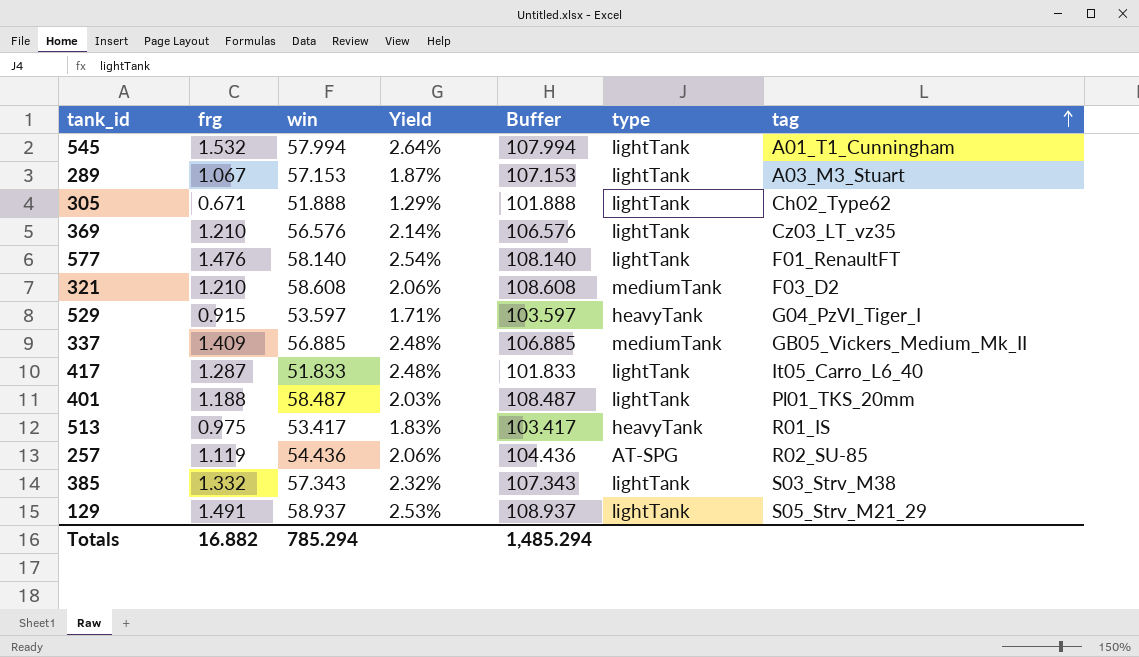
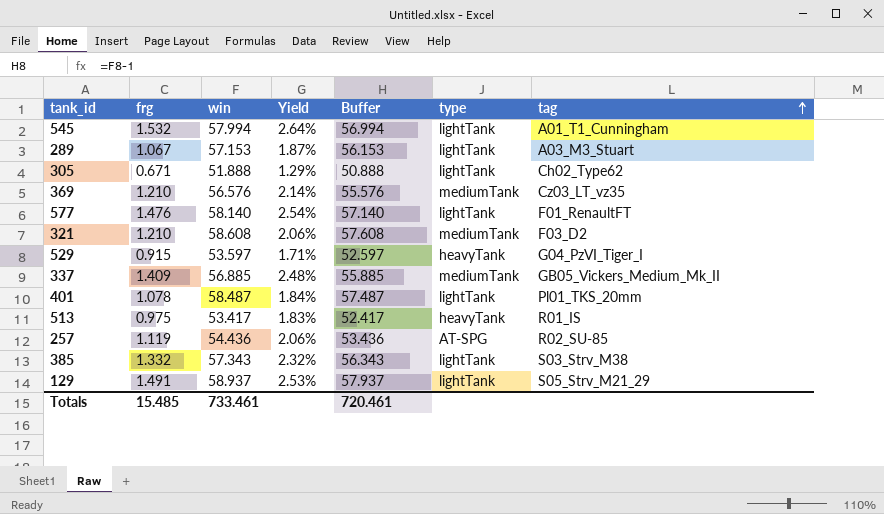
column Buffer | formula: [win] + 50 -> [win] - 1
row 417: 1.287 | 51.833 | 2.48% | 101.833 | lightTank | It05_Carro_L6_40 -> none
369 | type: lightTank -> mediumTank
401 | frg: 1.188 -> 1.078
401 | Yield: 2.03% -> 1.84%
Totals | frg: 16.882 -> 15.485
Totals | win: 785.294 -> 733.461
Totals | Buffer: 1,485.294 -> 720.461

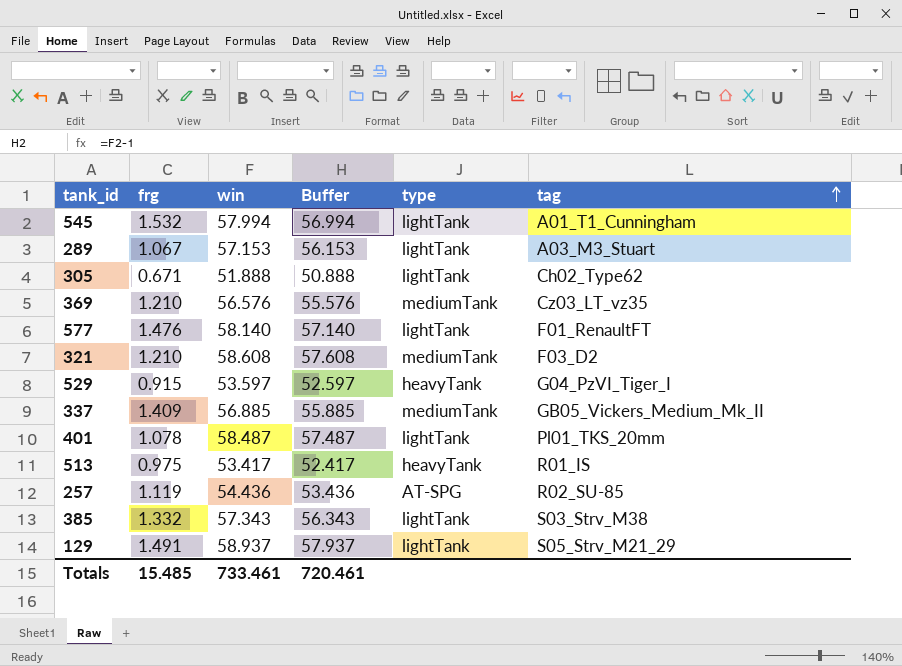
column Yield | formula: [frg] / [win] -> none

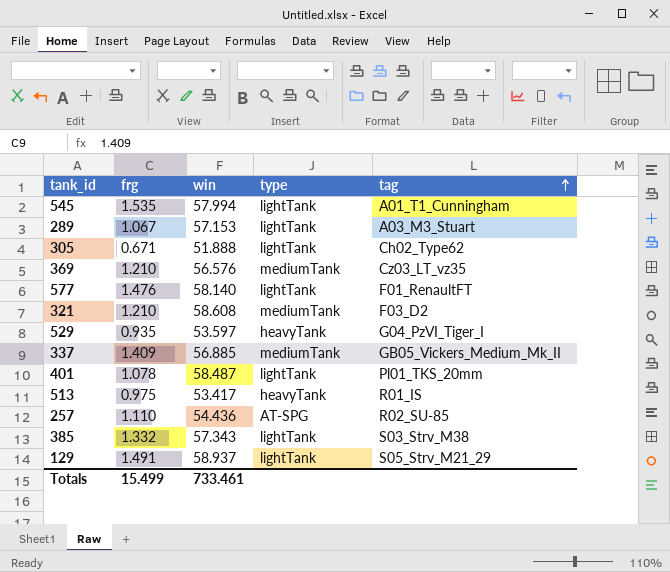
column Buffer | formula: [win] - 1 -> none
545 | frg: 1.532 -> 1.535
529 | frg: 0.915 -> 0.935
257 | frg: 1.119 -> 1.110
Totals | frg: 15.485 -> 15.499

